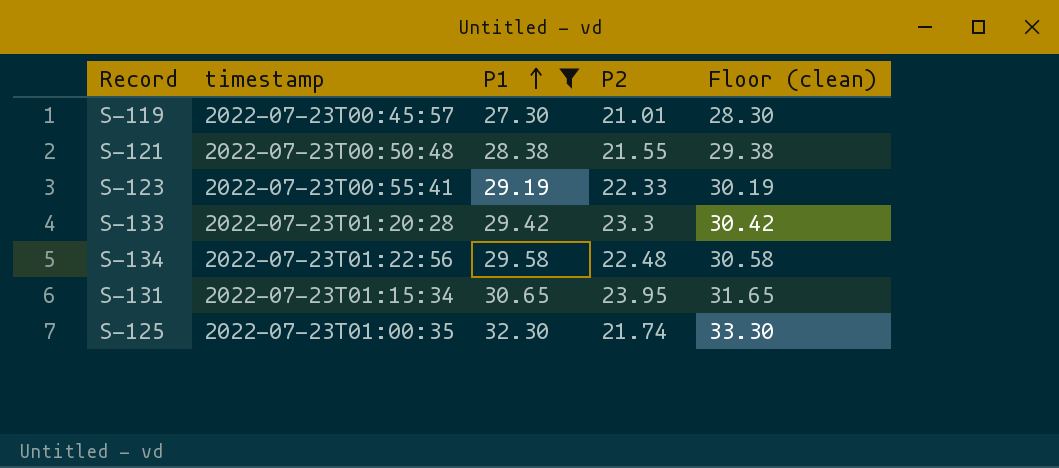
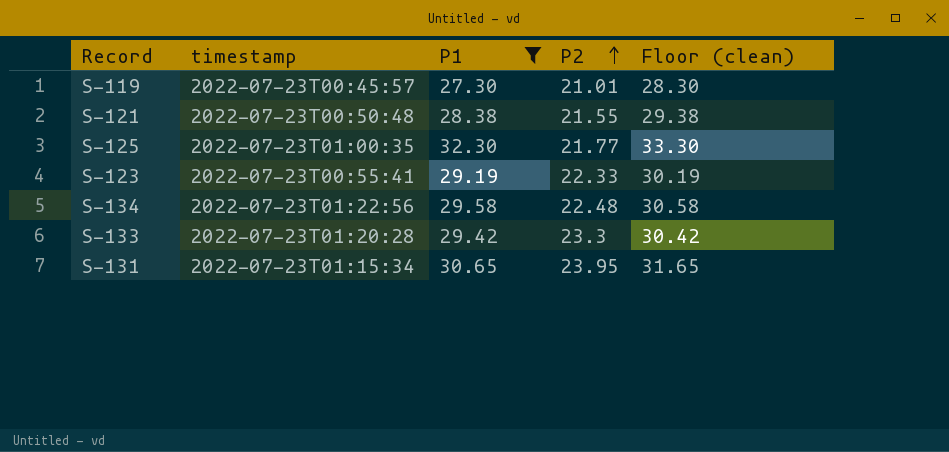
row order: P1 ascending -> P2 ascending
S-125 | P2: 21.74 -> 21.77

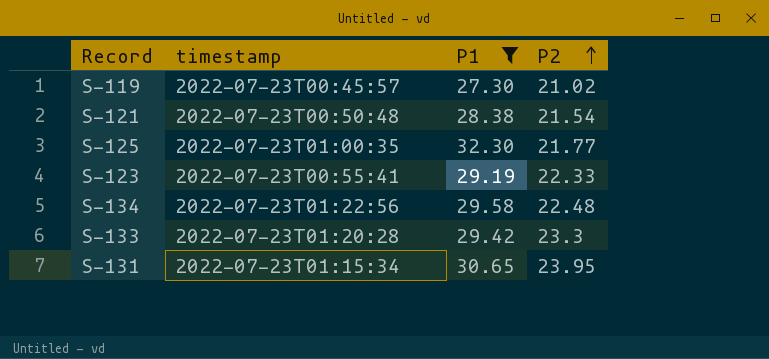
column Floor (clean) | formula: [P1] + 1 -> none
S-119 | P2: 21.01 -> 21.02
S-121 | P2: 21.55 -> 21.54

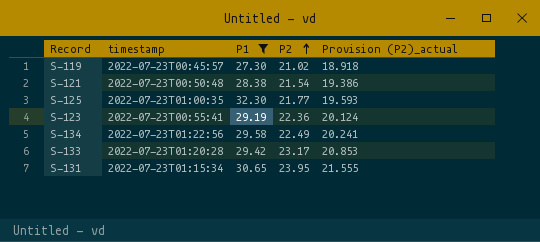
column Provision (P2)_actual | formula: none -> [P2] * 0.9
S-123 | P2: 22.33 -> 22.36
S-134 | P2: 22.48 -> 22.49
S-133 | P2: 23.3 -> 23.17

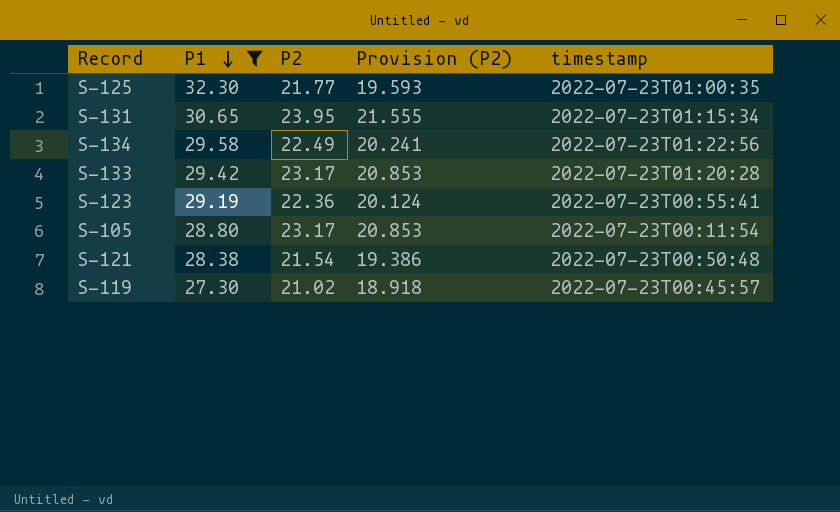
row order: P2 ascending -> P1 descending
column name: Provision (P2)_actual -> Provision (P2)
column timestamp | position: 2 -> 5
row S-105: none -> 28.80 | 23.17 | 20.853 | 2022-07-23T00:11:54

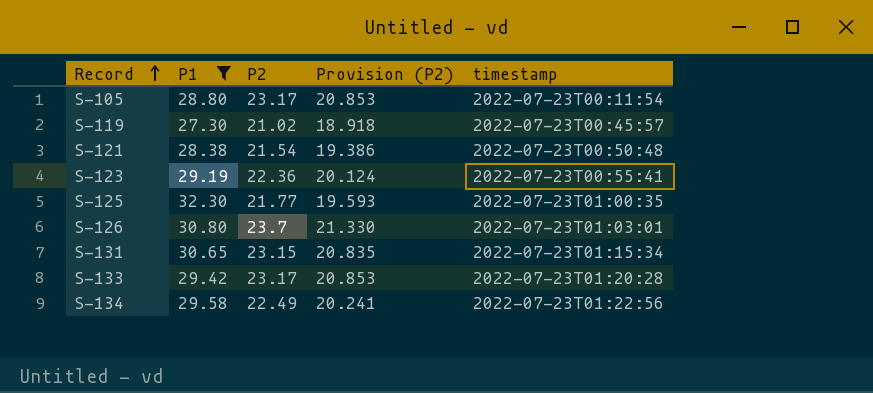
row order: P1 descending -> Record ascending
row S-126: none -> 30.80 | 23.7 | 21.330 | 2022-07-23T01:03:01
S-131 | P2: 23.95 -> 23.15
S-131 | Provision (P2): 21.555 -> 20.835

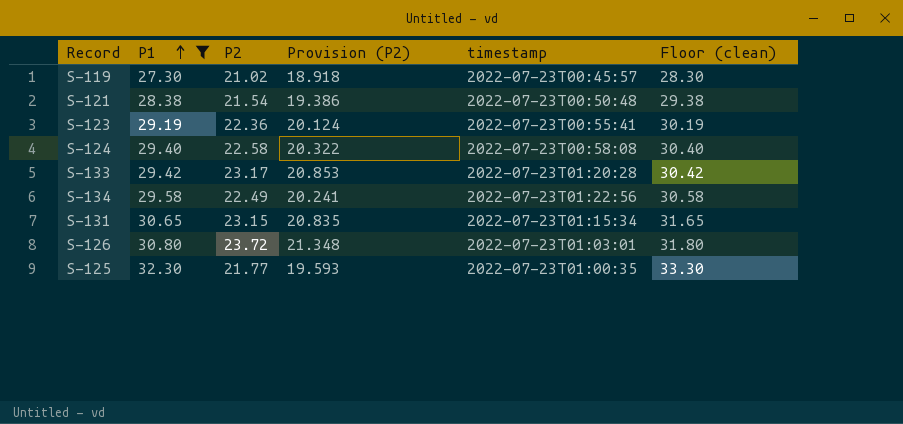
row order: Record ascending -> P1 ascending
column Floor (clean) | formula: none -> [P1] + 1
row S-105: 28.80 | 23.17 | 20.853 | 2022-07-23T00:11:54 -> none
row S-124: none -> 29.40 | 22.58 | 20.322 | 2022-07-23T00:58:08 | 30.40
S-126 | P2: 23.7 -> 23.72
S-126 | Provision (P2): 21.330 -> 21.348

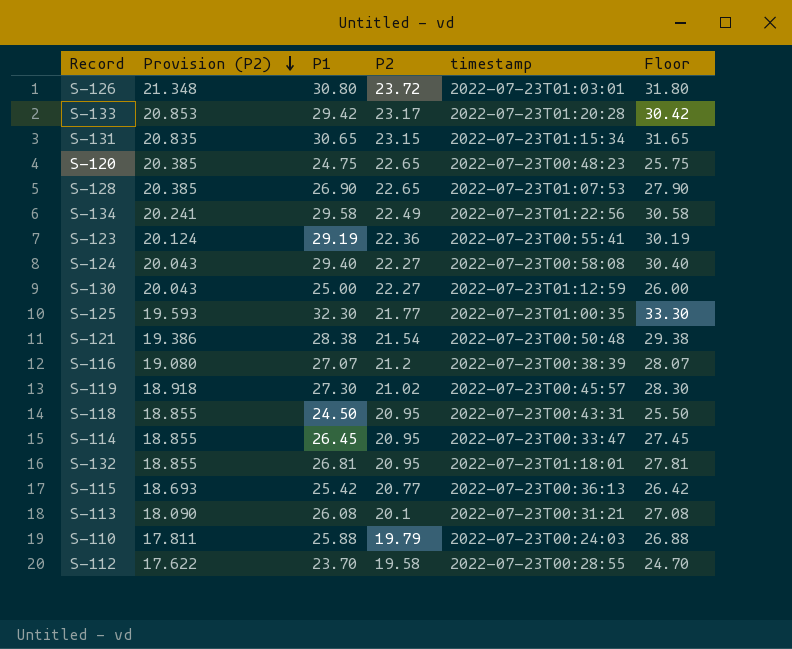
filter: P1 >= 27.30 -> none
row order: P1 ascending -> Provision (P2) descending
column Provision (P2) | position: 4 -> 2
column name: Floor (clean) -> Floor
S-124 | Provision (P2): 20.322 -> 20.043
S-124 | P2: 22.58 -> 22.27

